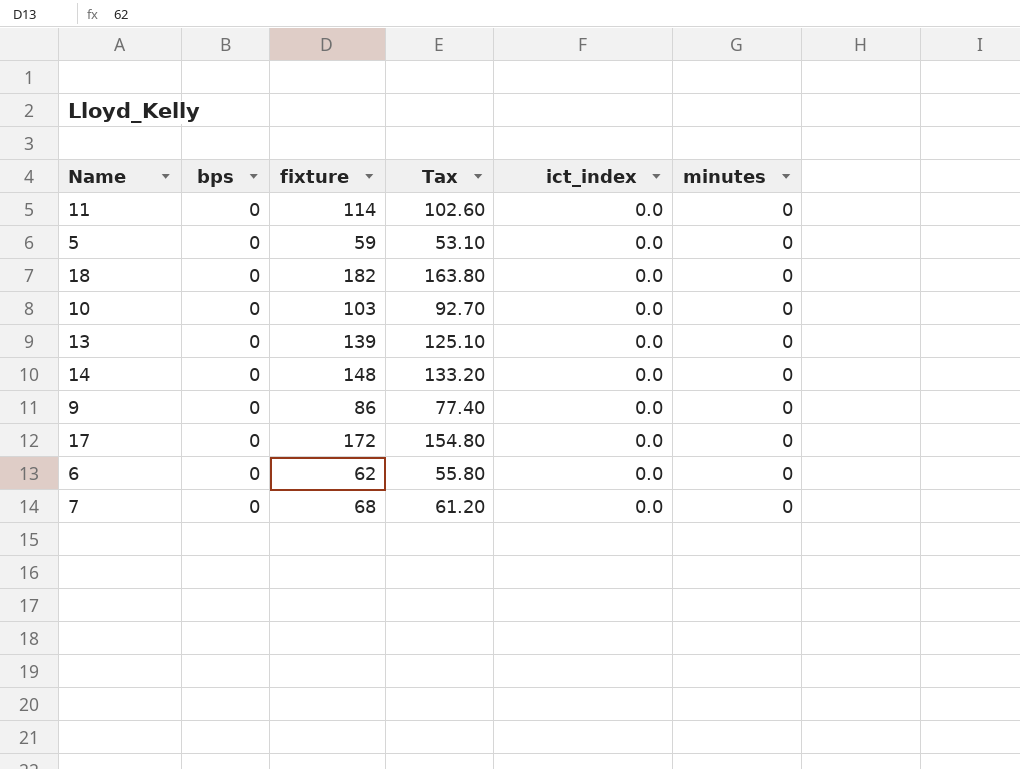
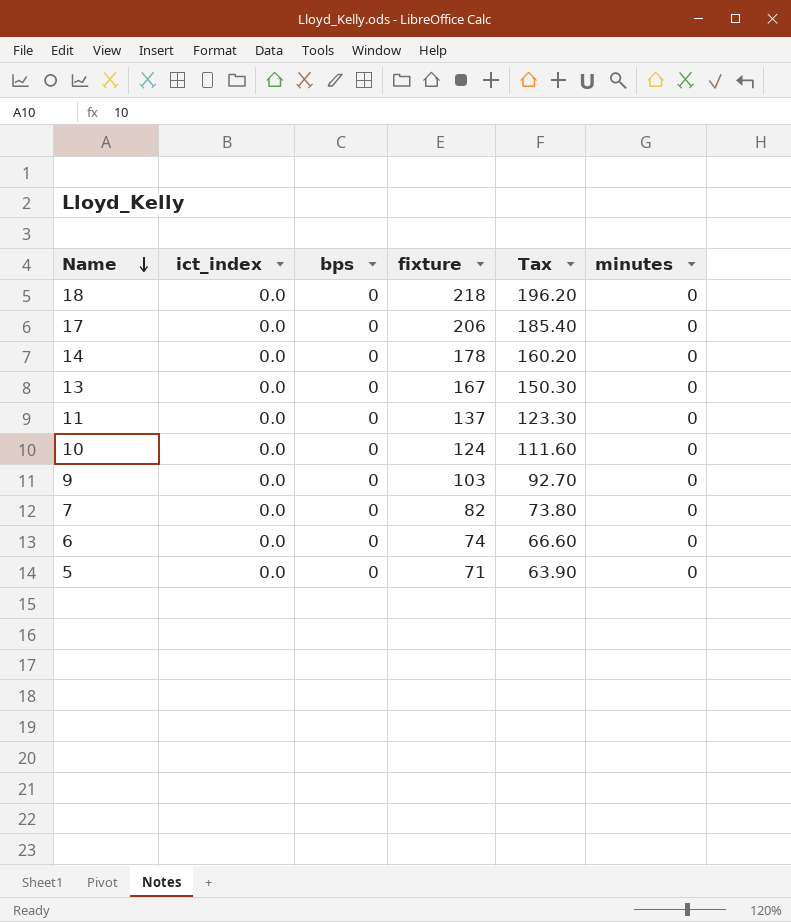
row order: none -> Name descending
column ict_index | position: 5 -> 2
18 | fixture: 182 -> 218
18 | Tax: 163.80 -> 196.20
17 | fixture: 172 -> 206
17 | Tax: 154.80 -> 185.40
14 | fixture: 148 -> 178
14 | Tax: 133.20 -> 160.20
13 | fixture: 139 -> 167
13 | Tax: 125.10 -> 150.30
11 | fixture: 114 -> 137
11 | Tax: 102.60 -> 123.30
10 | fixture: 103 -> 124
10 | Tax: 92.70 -> 111.60
9 | fixture: 86 -> 103
9 | Tax: 77.40 -> 92.70
7 | fixture: 68 -> 82
7 | Tax: 61.20 -> 73.80
6 | fixture: 62 -> 74
6 | Tax: 55.80 -> 66.60
5 | fixture: 59 -> 71
5 | Tax: 53.10 -> 63.90

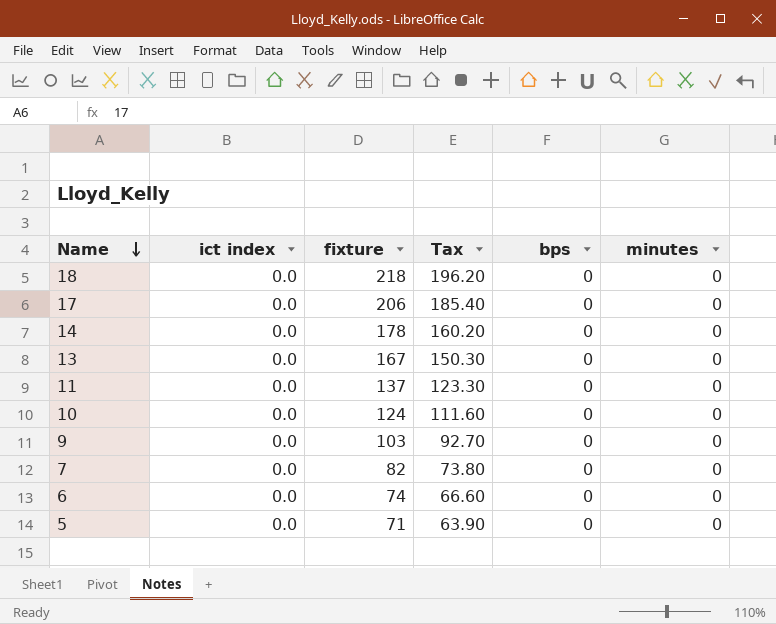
column name: ict_index -> ict index
column bps | position: 3 -> 5

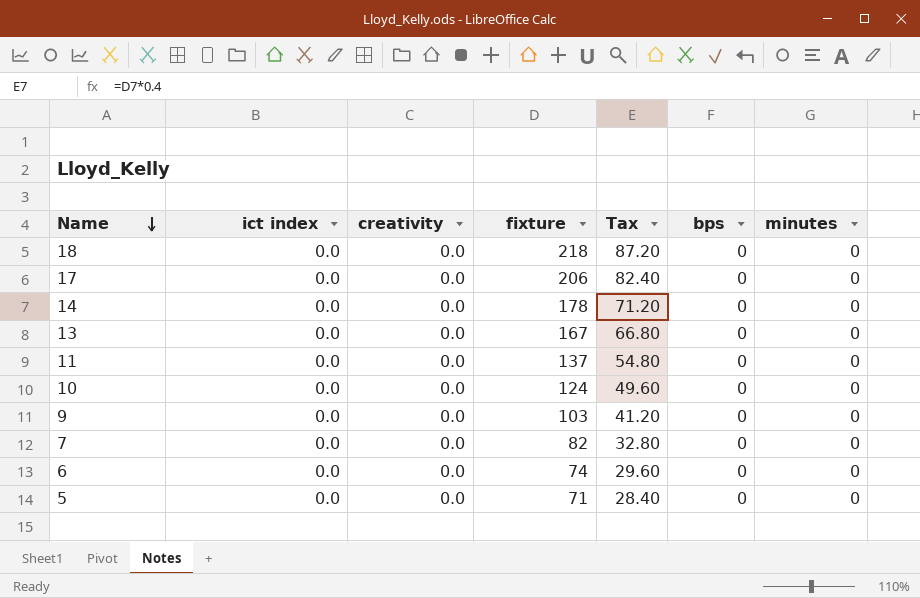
column creativity | position: none -> 3
column Tax | formula: [fixture] * 0.9 -> [fixture] * 0.4

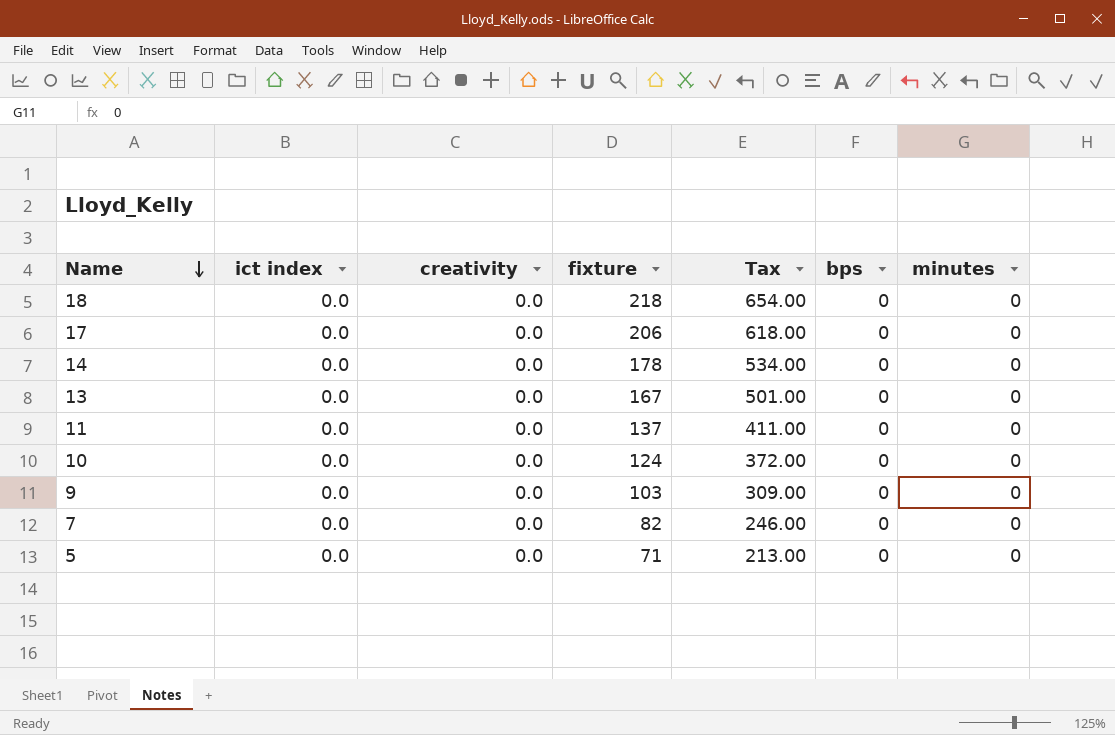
column Tax | formula: [fixture] * 0.4 -> [fixture] * 3
row 6: 0.0 | 0.0 | 74 | 29.60 | 0 | 0 -> none

